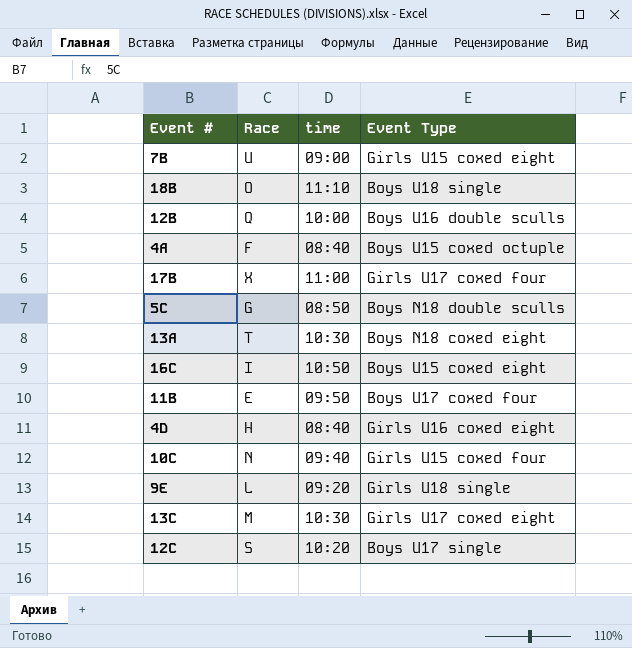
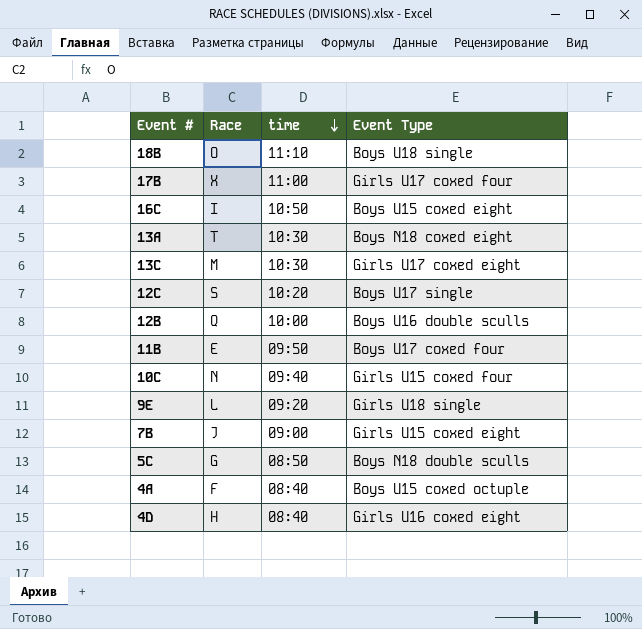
row order: none -> time descending
7B | Race: U -> J

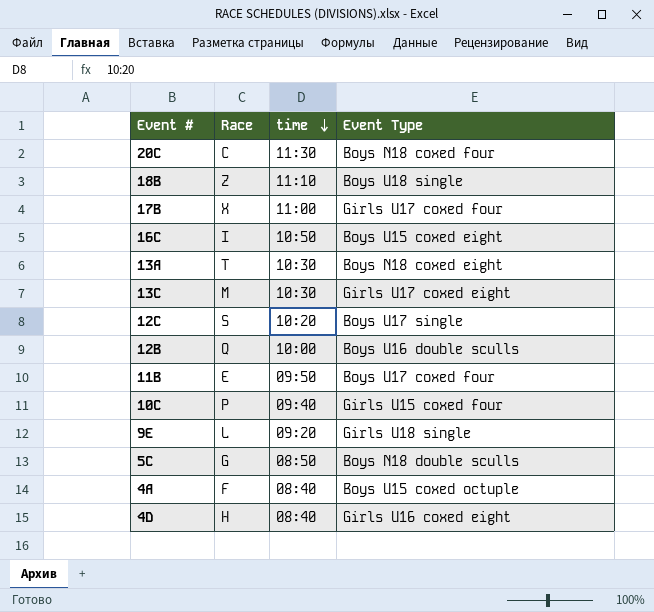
row 7B: J | 09:00 | Girls U15 coxed eight -> none
row 20C: none -> C | 11:30 | Boys N18 coxed four
18B | Race: O -> Z
10C | Race: N -> P

